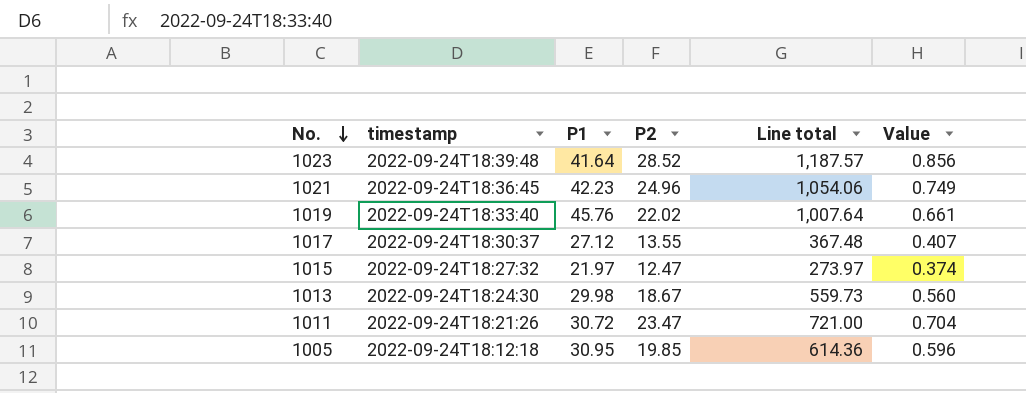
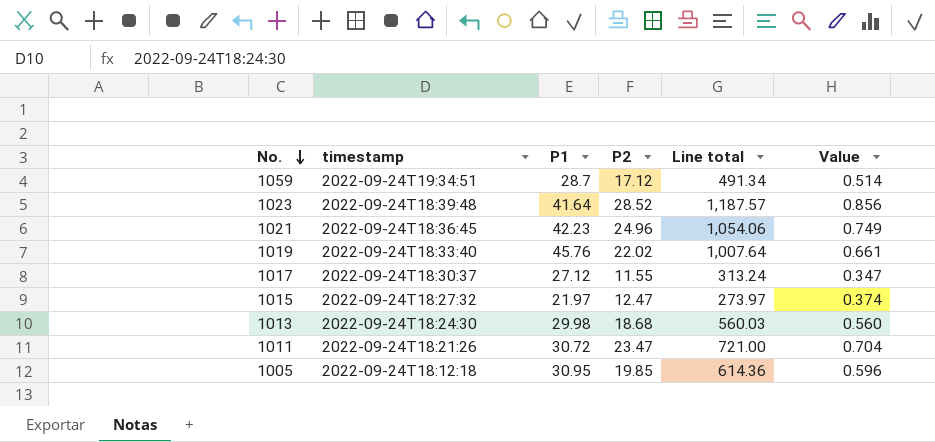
row 1059: none -> 2022-09-24T19:34:51 | 28.7 | 17.12 | 491.34 | 0.514
1017 | P2: 13.55 -> 11.55
1017 | Line total: 367.48 -> 313.24
1017 | Value: 0.407 -> 0.347
1013 | P2: 18.67 -> 18.68
1013 | Line total: 559.73 -> 560.03

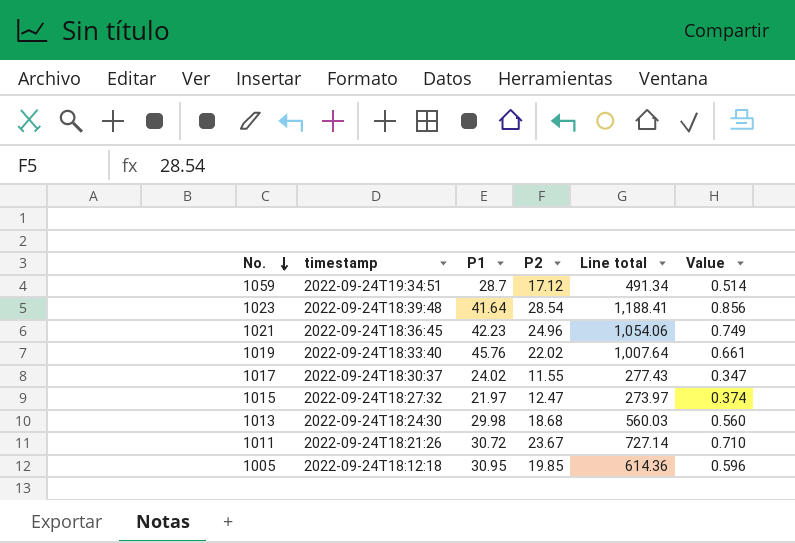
1023 | P2: 28.52 -> 28.54
1023 | Line total: 1,187.57 -> 1,188.41
1017 | P1: 27.12 -> 24.02
1017 | Line total: 313.24 -> 277.43
1011 | P2: 23.47 -> 23.67
1011 | Line total: 721.00 -> 727.14
1011 | Value: 0.704 -> 0.710

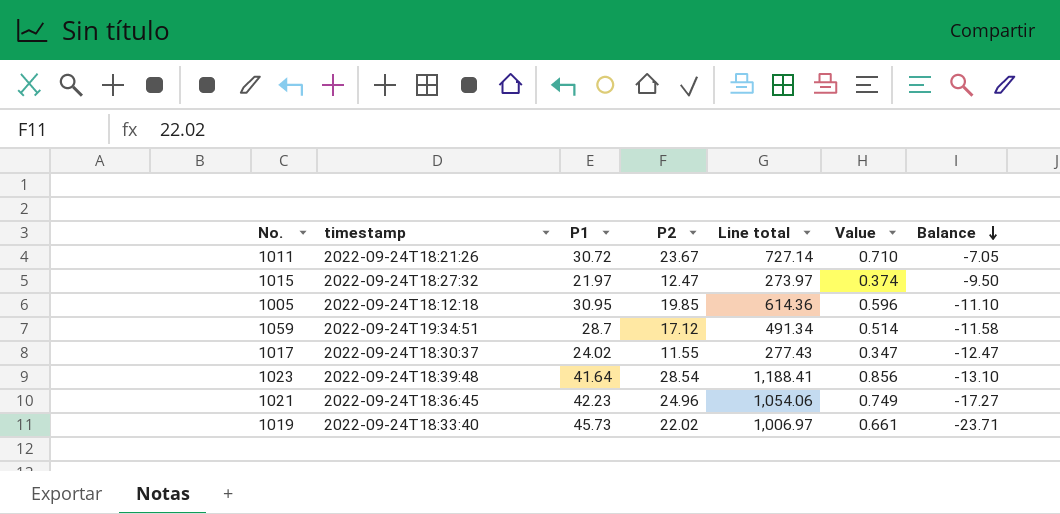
row order: No. descending -> Balance descending
column Balance | formula: none -> [P2] - [P1]
row 1013: 2022-09-24T18:24:30 | 29.98 | 18.68 | 560.03 | 0.560 -> none
1019 | P1: 45.76 -> 45.73
1019 | Line total: 1,007.64 -> 1,006.97

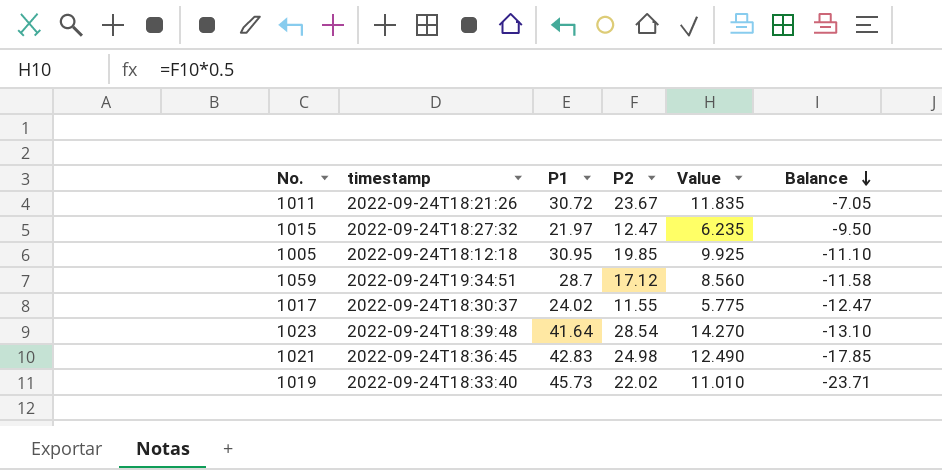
column Line total | formula: [P1] * [P2] -> none
column Value | formula: [P2] * 0.03 -> [P2] * 0.5
1021 | P1: 42.23 -> 42.83
1021 | P2: 24.96 -> 24.98
1021 | Balance: -17.27 -> -17.85

